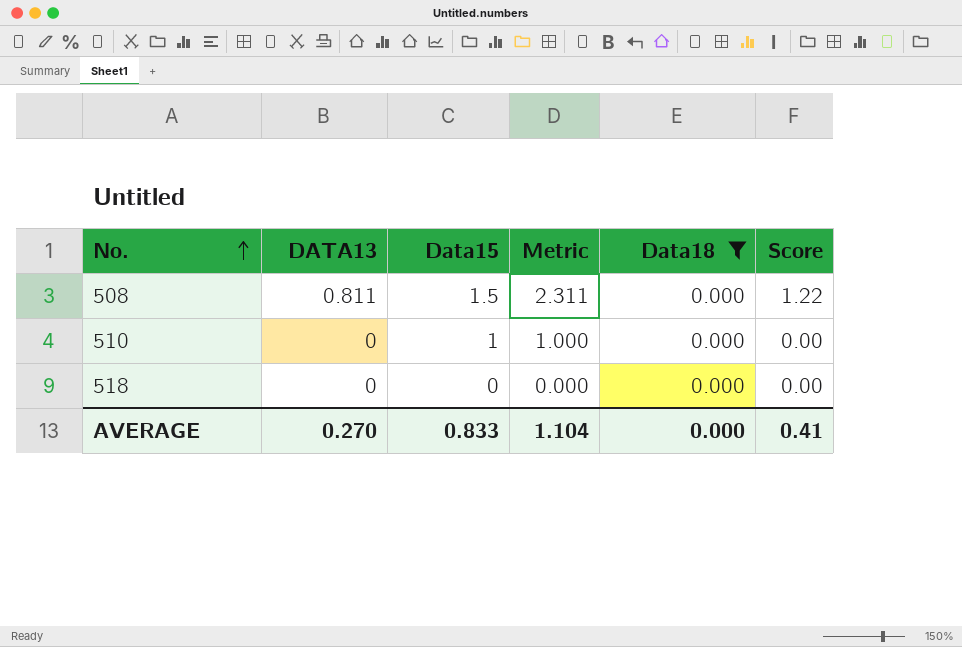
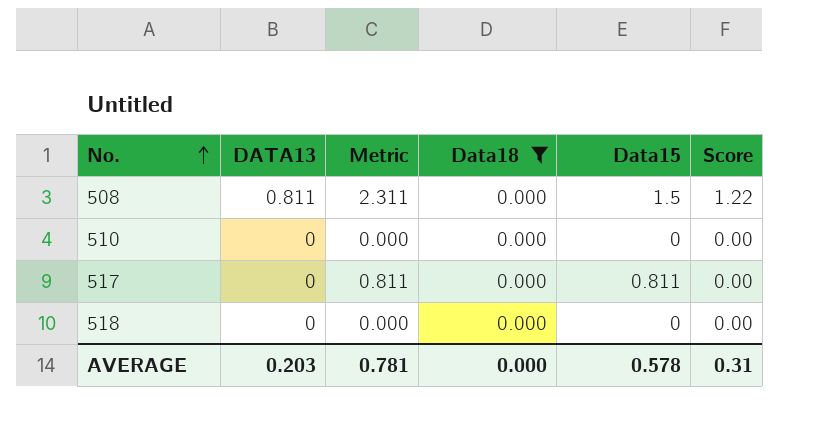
column Data15 | position: 3 -> 5
510 | Metric: 1.000 -> 0.000
510 | Data15: 1 -> 0
row 517: none -> 0 | 0.811 | 0.000 | 0.811 | 0.00
AVERAGE | DATA13: 0.270 -> 0.203
AVERAGE | Metric: 1.104 -> 0.781
AVERAGE | Data15: 0.833 -> 0.578
AVERAGE | Score: 0.41 -> 0.31

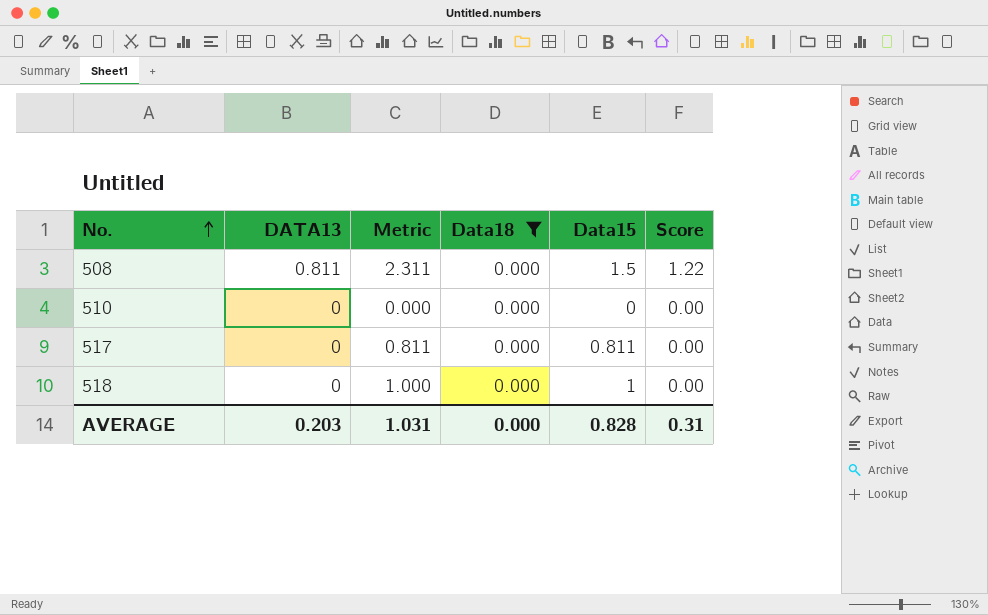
518 | Metric: 0.000 -> 1.000
518 | Data15: 0 -> 1
AVERAGE | Metric: 0.781 -> 1.031
AVERAGE | Data15: 0.578 -> 0.828

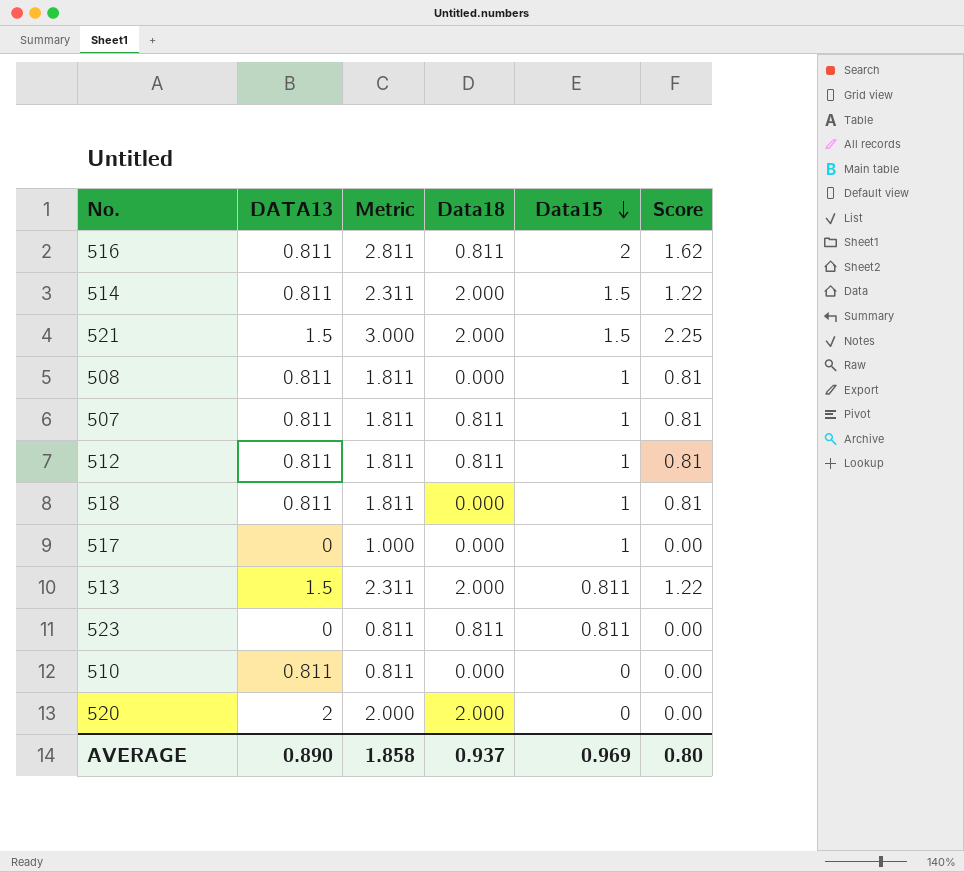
filter: Data18 = 0.000 -> none
row order: No. ascending -> Data15 descending
508 | Metric: 2.311 -> 1.811
508 | Data15: 1.5 -> 1
508 | Score: 1.22 -> 0.81
518 | DATA13: 0 -> 0.811
518 | Metric: 1.000 -> 1.811
518 | Score: 0.00 -> 0.81
517 | Metric: 0.811 -> 1.000
517 | Data15: 0.811 -> 1
510 | DATA13: 0 -> 0.811
510 | Metric: 0.000 -> 0.811
AVERAGE | DATA13: 0.203 -> 0.890
AVERAGE | Metric: 1.031 -> 1.858
AVERAGE | Data18: 0.000 -> 0.937
AVERAGE | Data15: 0.828 -> 0.969
AVERAGE | Score: 0.31 -> 0.80

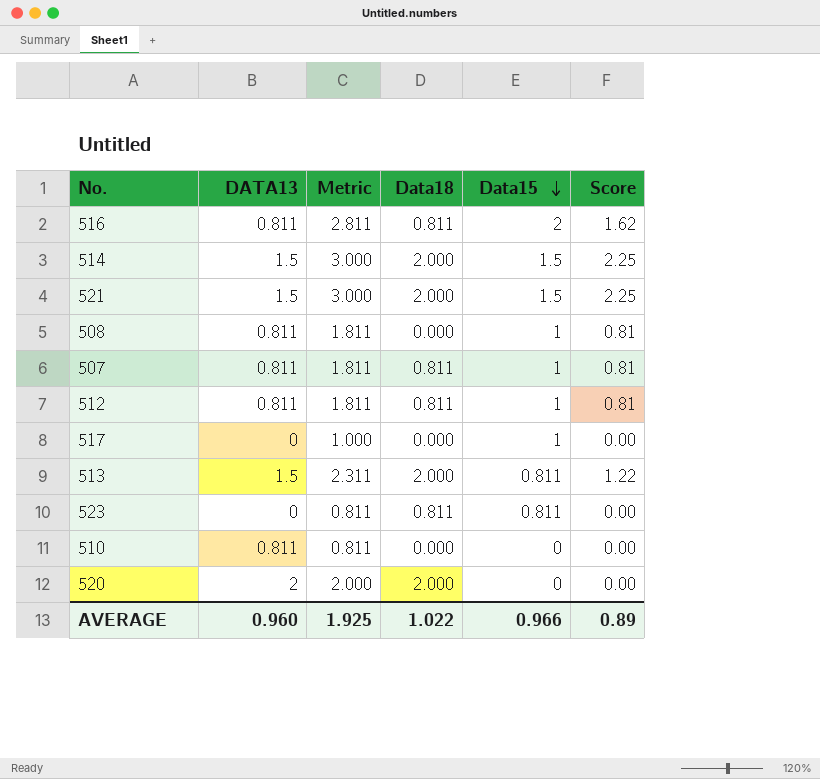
row 518: 0.811 | 1.811 | 0.000 | 1 | 0.81 -> none
514 | DATA13: 0.811 -> 1.5
514 | Metric: 2.311 -> 3.000
514 | Score: 1.22 -> 2.25
AVERAGE | DATA13: 0.890 -> 0.960
AVERAGE | Metric: 1.858 -> 1.925
AVERAGE | Data18: 0.937 -> 1.022
AVERAGE | Data15: 0.969 -> 0.966
AVERAGE | Score: 0.80 -> 0.89

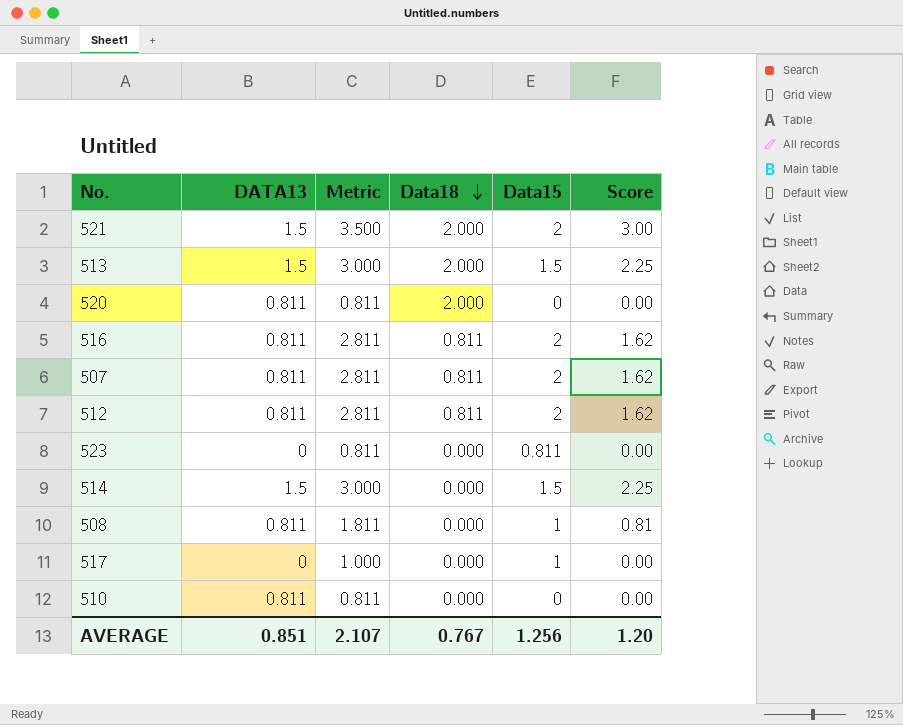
row order: Data15 descending -> Data18 descending
521 | Metric: 3.000 -> 3.500
521 | Data15: 1.5 -> 2
521 | Score: 2.25 -> 3.00
513 | Metric: 2.311 -> 3.000
513 | Data15: 0.811 -> 1.5
513 | Score: 1.22 -> 2.25
520 | DATA13: 2 -> 0.811
520 | Metric: 2.000 -> 0.811
507 | Metric: 1.811 -> 2.811
507 | Data15: 1 -> 2
507 | Score: 0.81 -> 1.62
512 | Metric: 1.811 -> 2.811
512 | Data15: 1 -> 2
512 | Score: 0.81 -> 1.62
523 | Data18: 0.811 -> 0.000
514 | Data18: 2.000 -> 0.000
AVERAGE | DATA13: 0.960 -> 0.851
AVERAGE | Metric: 1.925 -> 2.107
AVERAGE | Data18: 1.022 -> 0.767
AVERAGE | Data15: 0.966 -> 1.256
AVERAGE | Score: 0.89 -> 1.20

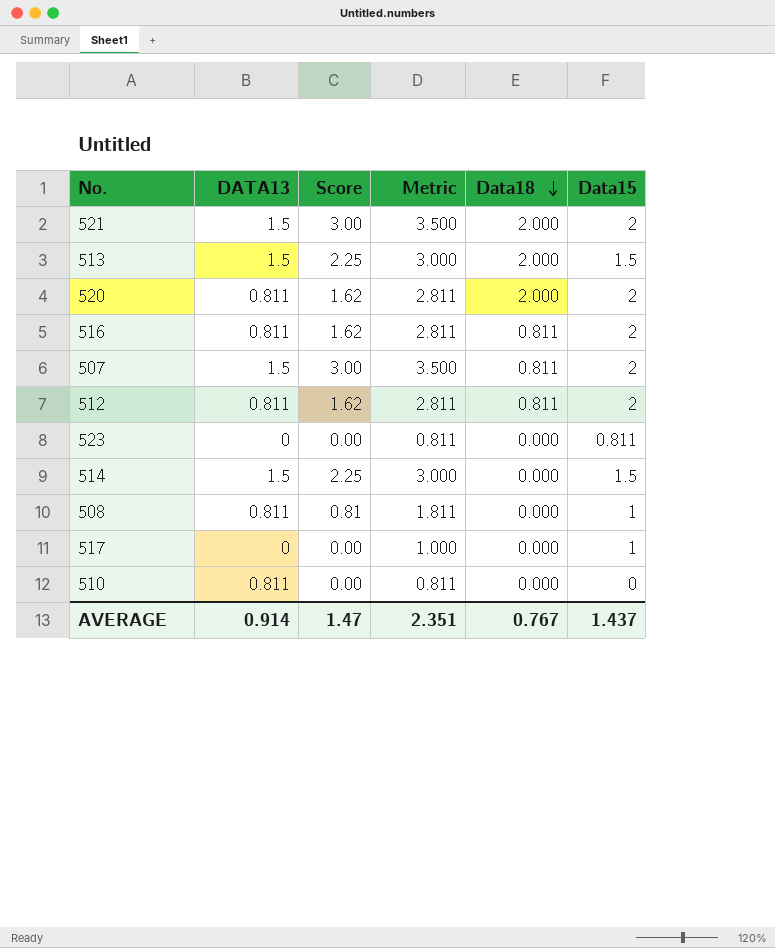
column Score | position: 6 -> 3
520 | Score: 0.00 -> 1.62
520 | Metric: 0.811 -> 2.811
520 | Data15: 0 -> 2
507 | DATA13: 0.811 -> 1.5
507 | Score: 1.62 -> 3.00
507 | Metric: 2.811 -> 3.500
AVERAGE | DATA13: 0.851 -> 0.914
AVERAGE | Score: 1.20 -> 1.47
AVERAGE | Metric: 2.107 -> 2.351
AVERAGE | Data15: 1.256 -> 1.437

